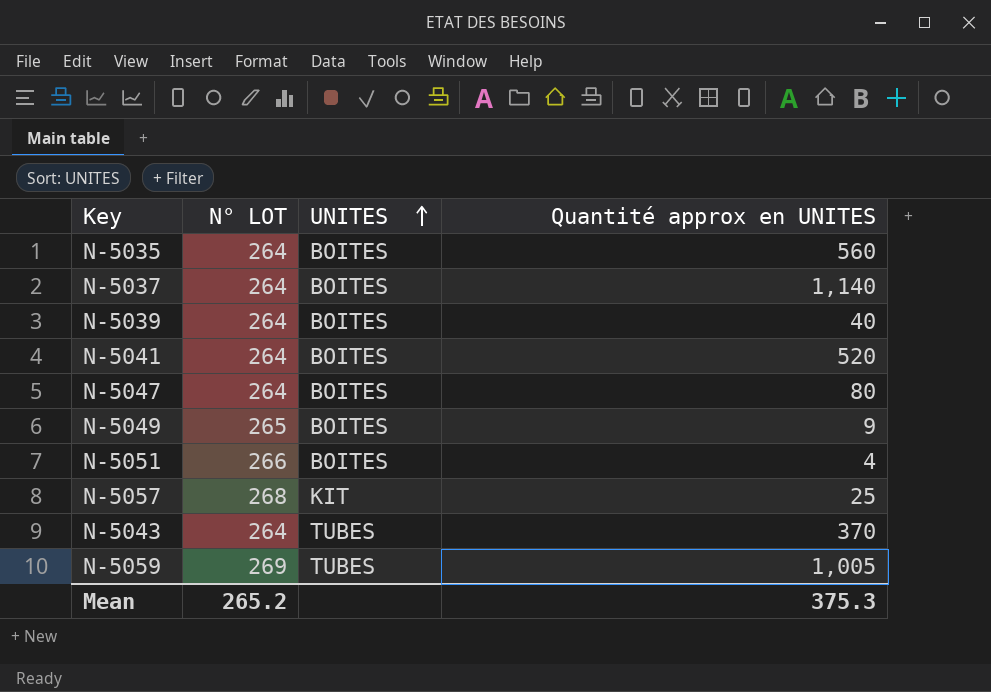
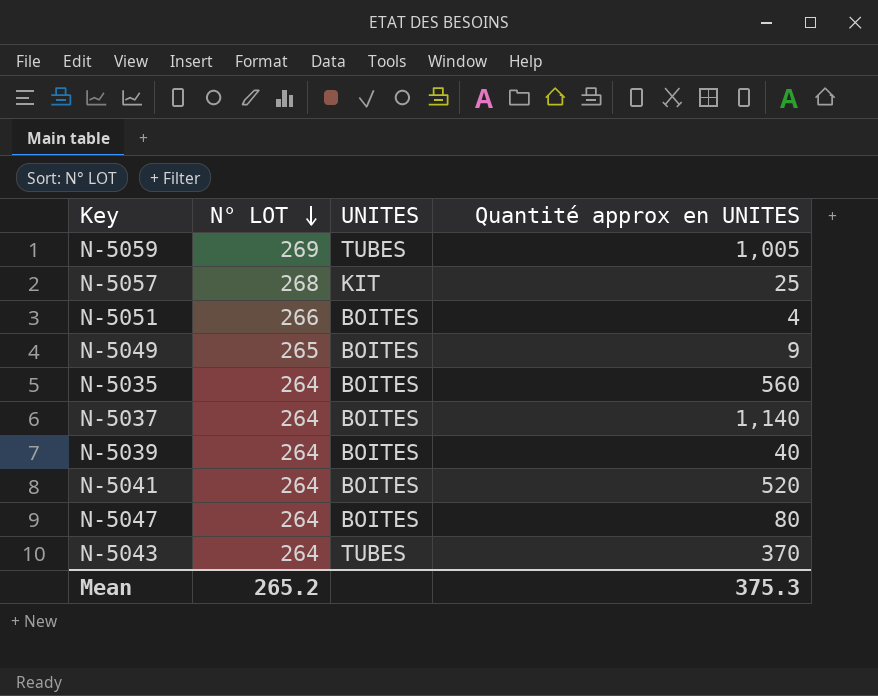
row order: UNITES ascending -> N° LOT descending

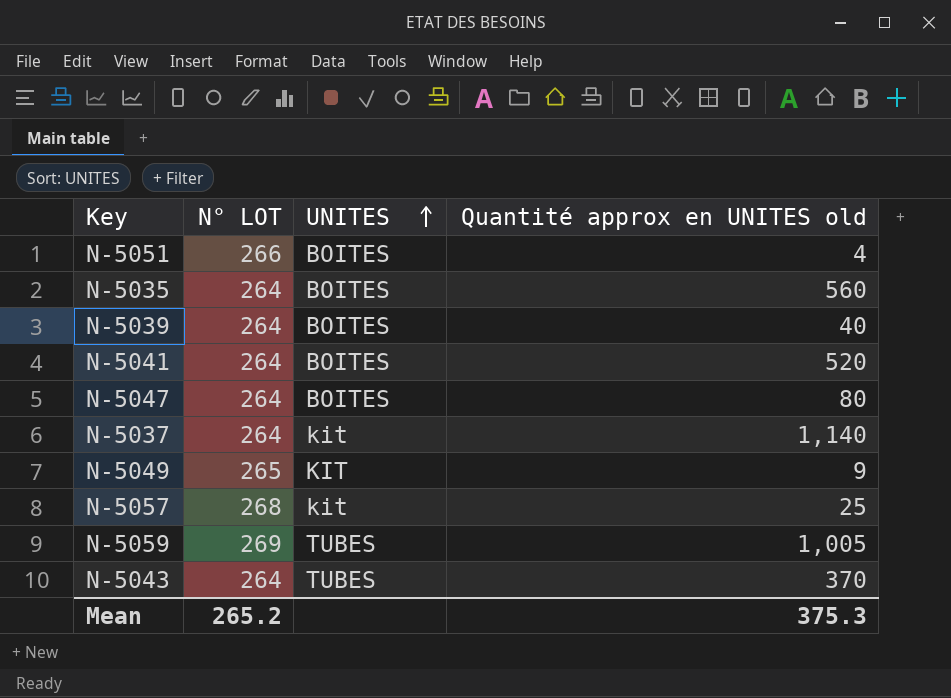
row order: N° LOT descending -> UNITES ascending
column name: Quantité approx en UNITES -> Quantité approx en UNITES old
N-5037 | UNITES: BOITES -> kit
N-5049 | UNITES: BOITES -> KIT
N-5057 | UNITES: KIT -> kit

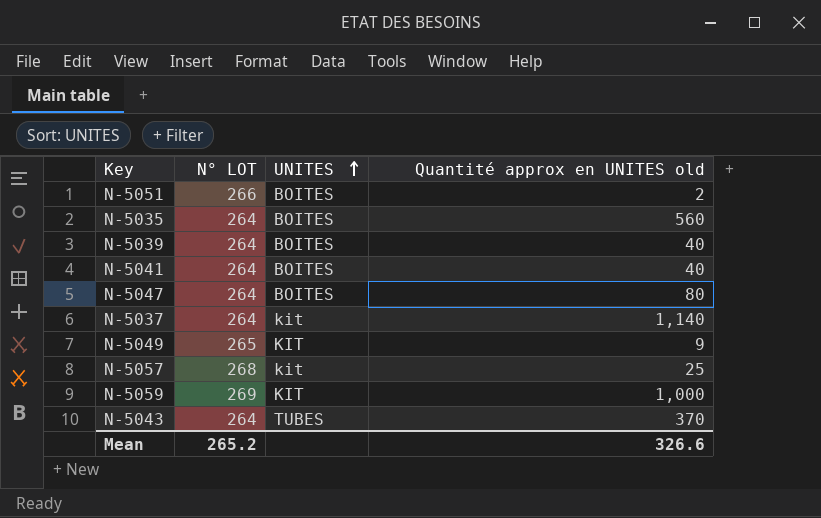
N-5051 | Quantité approx en UNITES old: 4 -> 2
N-5041 | Quantité approx en UNITES old: 520 -> 40
N-5059 | UNITES: TUBES -> KIT
N-5059 | Quantité approx en UNITES old: 1,005 -> 1,000
Mean | Quantité approx en UNITES old: 375.3 -> 326.6

